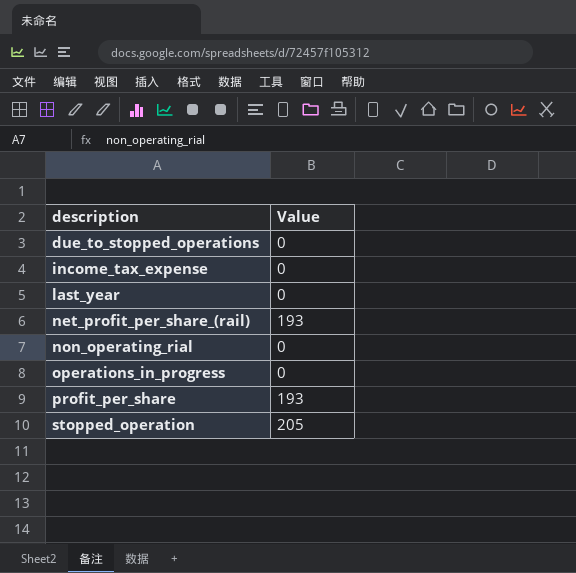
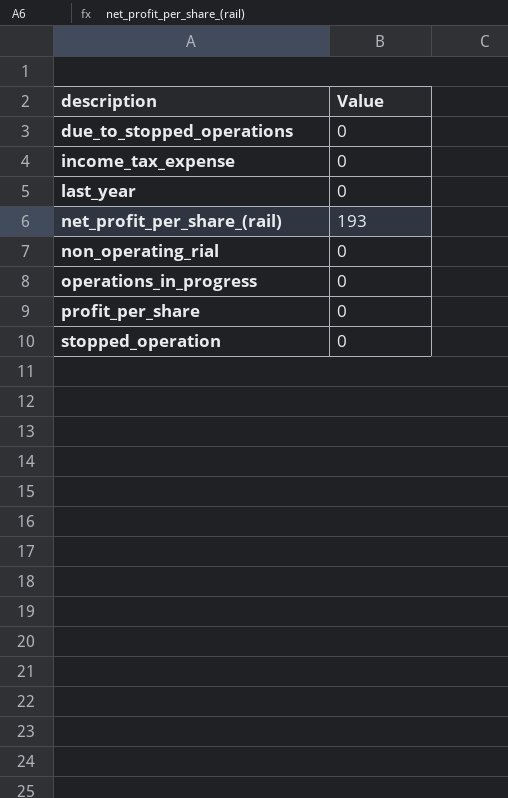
profit_per_share | Value: 193 -> 0
stopped_operation | Value: 205 -> 0

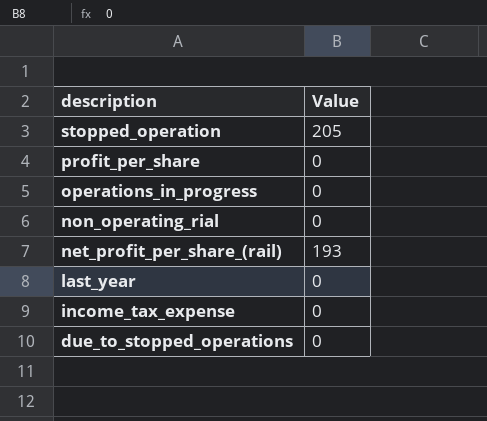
row order: description ascending -> description descending
stopped_operation | Value: 0 -> 205

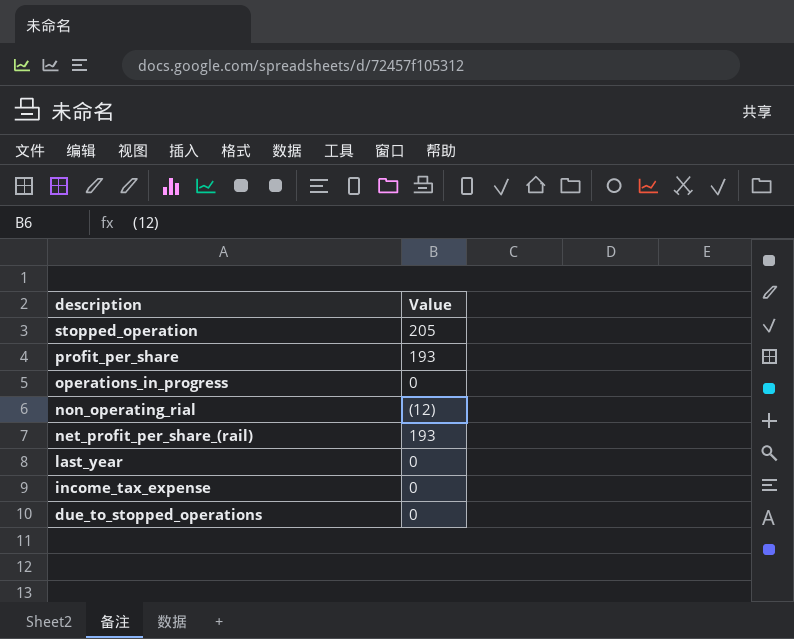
profit_per_share | Value: 0 -> 193
non_operating_rial | Value: 0 -> (12)

